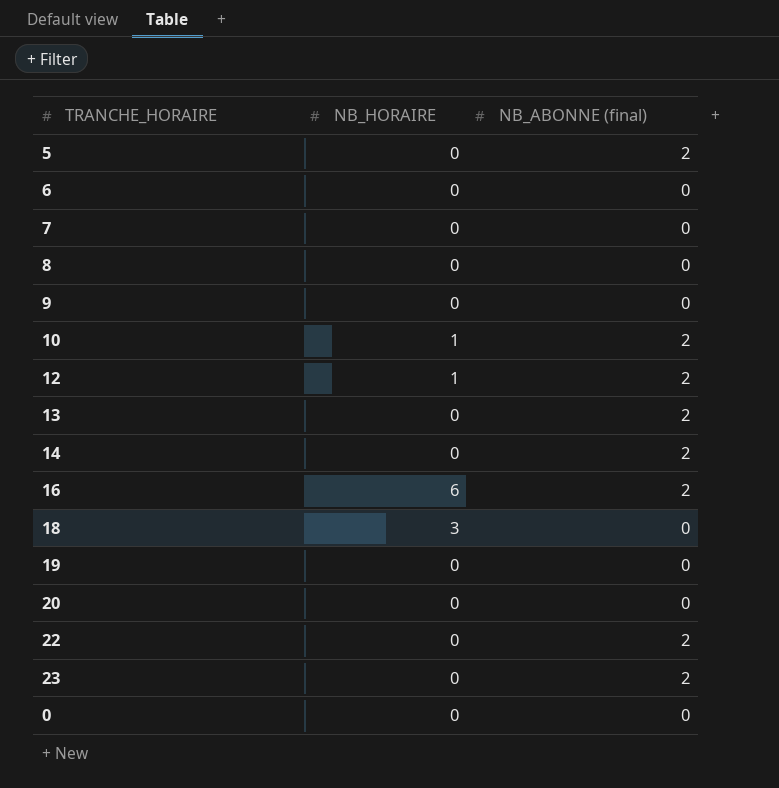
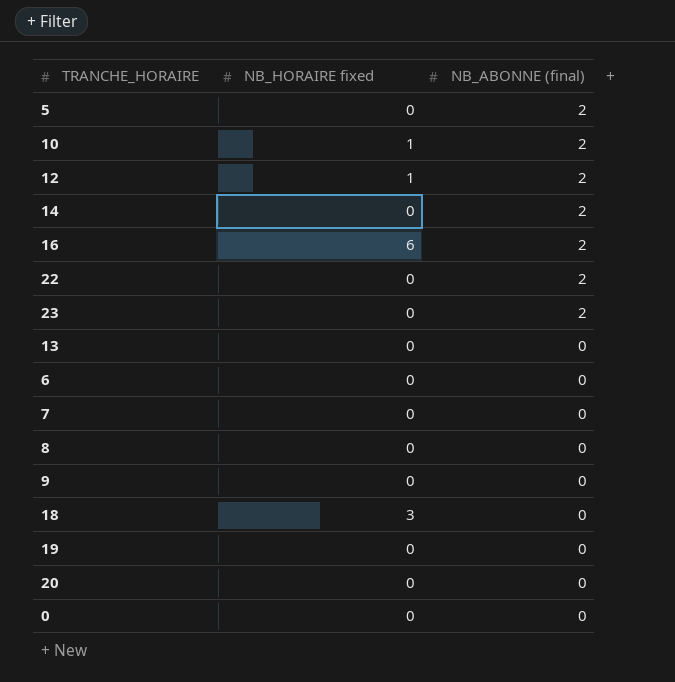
row order: none -> NB_ABONNE (final) descending
column name: NB_HORAIRE -> NB_HORAIRE fixed
13 | NB_ABONNE (final): 2 -> 0

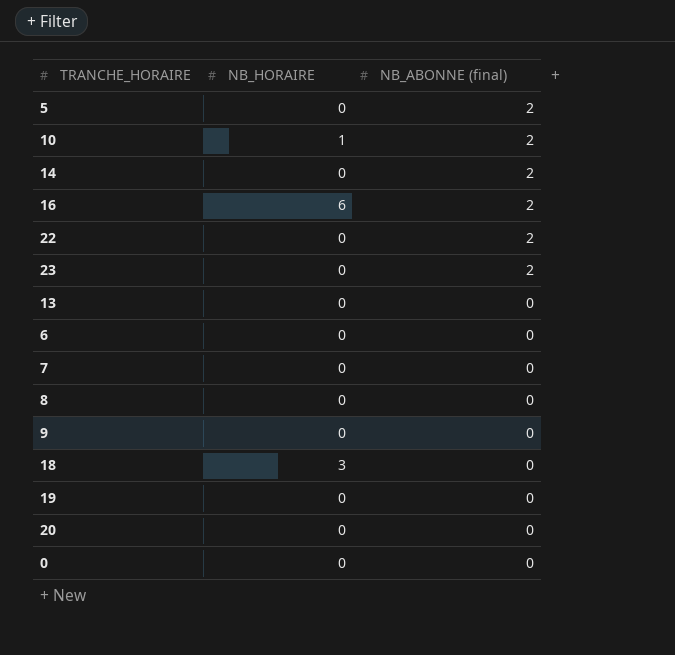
column name: NB_HORAIRE fixed -> NB_HORAIRE
row 12: 1 | 2 -> none

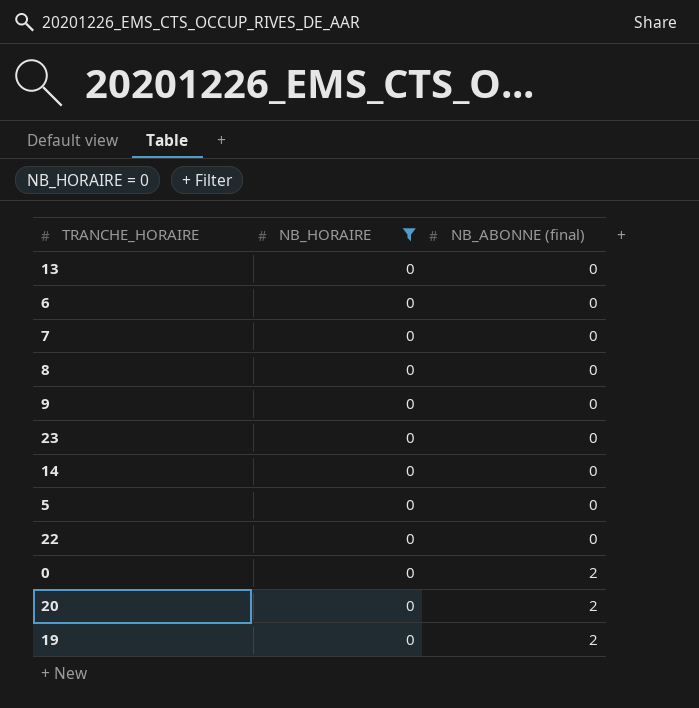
filter: none -> NB_HORAIRE = 0
row order: NB_ABONNE (final) descending -> NB_ABONNE (final) ascending
23 | NB_ABONNE (final): 2 -> 0
14 | NB_ABONNE (final): 2 -> 0
5 | NB_ABONNE (final): 2 -> 0
22 | NB_ABONNE (final): 2 -> 0
0 | NB_ABONNE (final): 0 -> 2
20 | NB_ABONNE (final): 0 -> 2
19 | NB_ABONNE (final): 0 -> 2

